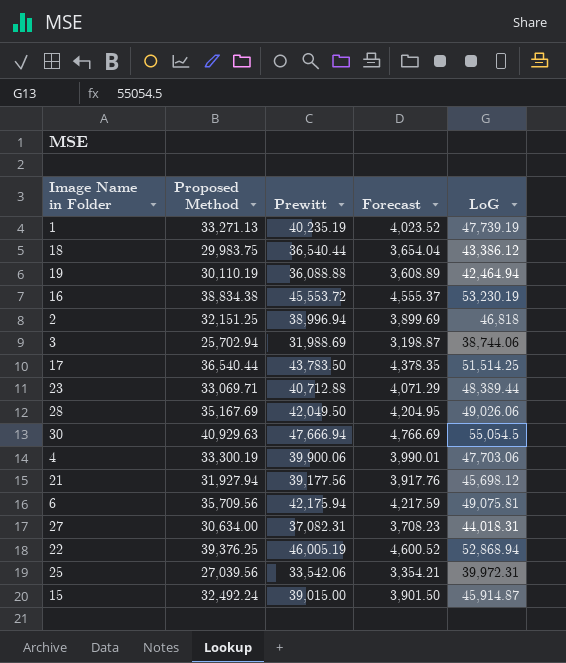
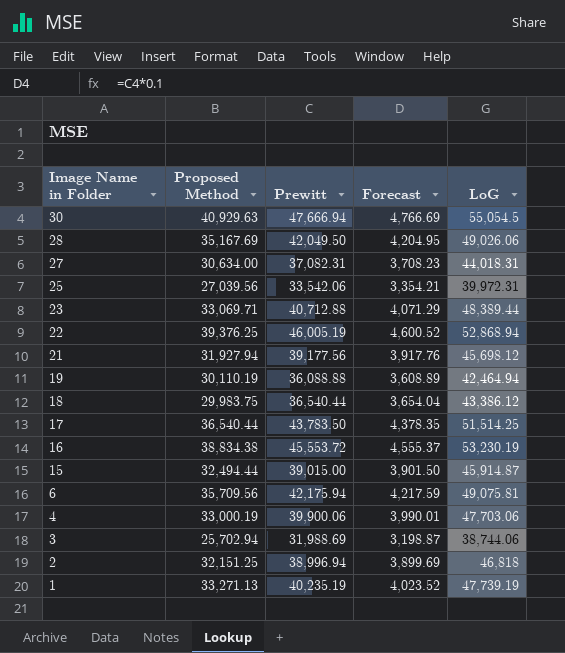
row order: none -> Image Name in Folder descending
15 | Proposed Method: 32,492.24 -> 32,494.44
4 | Proposed Method: 33,300.19 -> 33,000.19

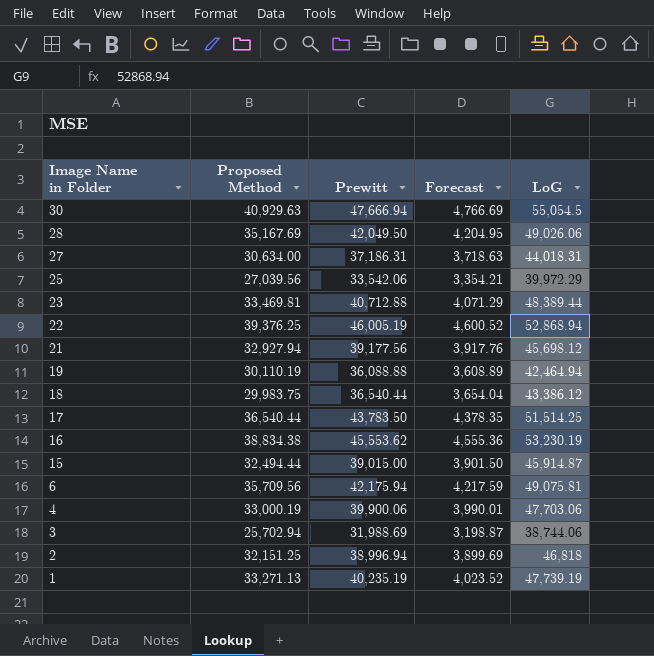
27 | Prewitt: 37,082.31 -> 37,186.31
27 | Forecast: 3,708.23 -> 3,718.63
25 | LoG: 39,972.31 -> 39,972.29
23 | Proposed Method: 33,069.71 -> 33,469.81
21 | Proposed Method: 31,927.94 -> 32,927.94
16 | Prewitt: 45,553.72 -> 45,553.62
16 | Forecast: 4,555.37 -> 4,555.36

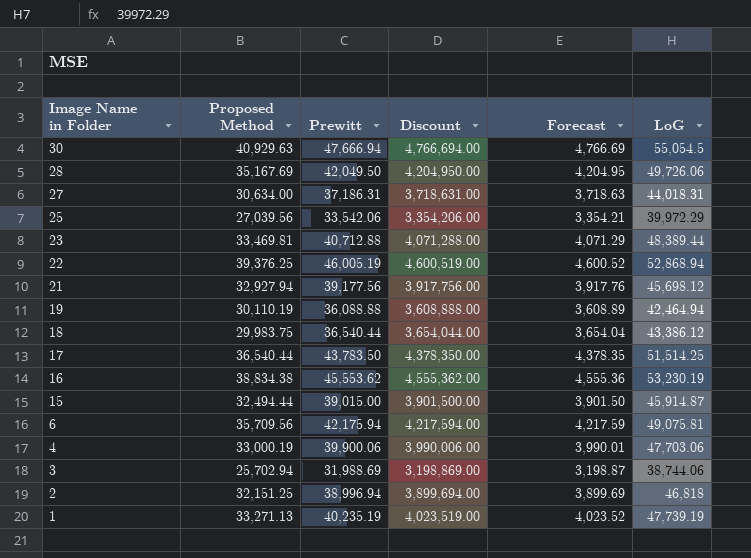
column Discount | formula: none -> [Prewitt] * 100
28 | LoG: 49,026.06 -> 49,726.06

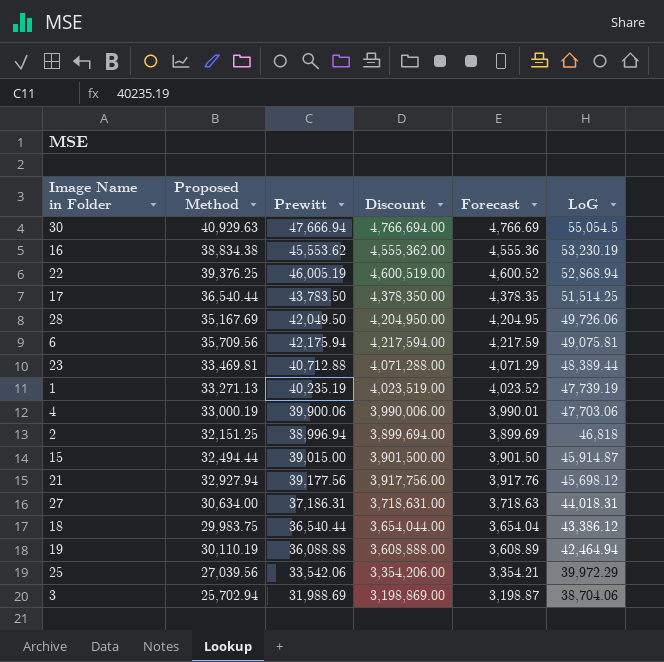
row order: Image Name in Folder descending -> LoG descending
3 | LoG: 38,744.06 -> 38,704.06

